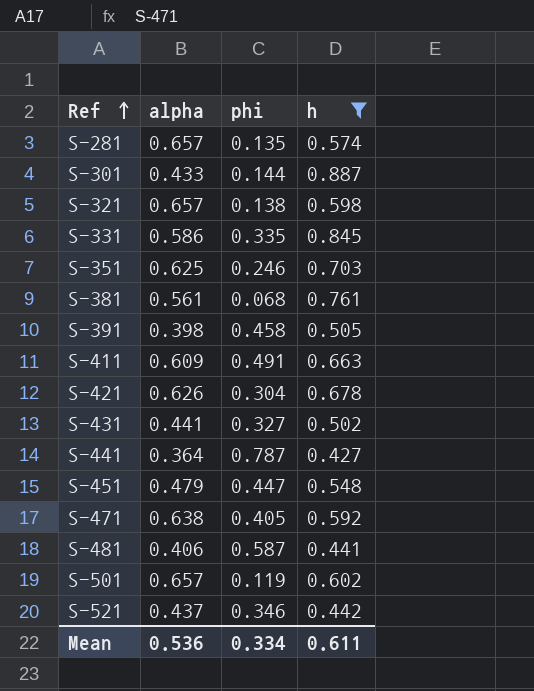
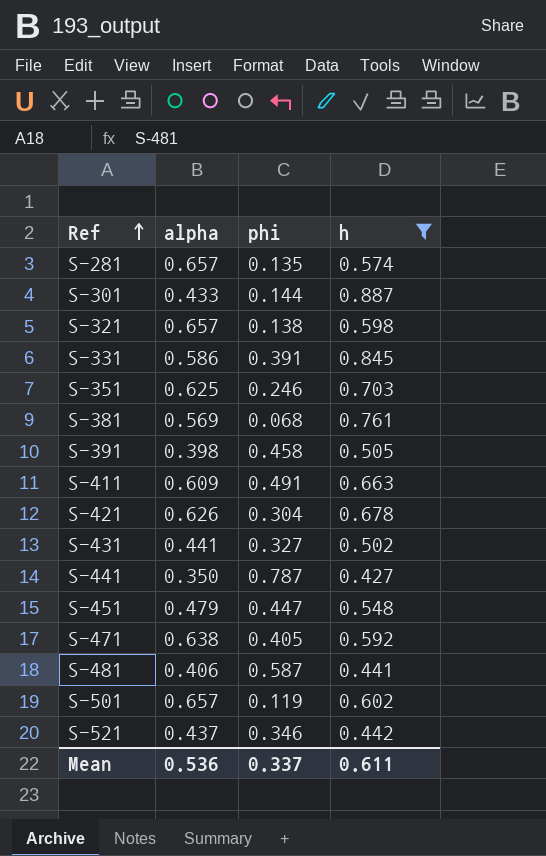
S-331 | phi: 0.335 -> 0.391
S-381 | alpha: 0.561 -> 0.569
S-441 | alpha: 0.364 -> 0.350
Mean | phi: 0.334 -> 0.337

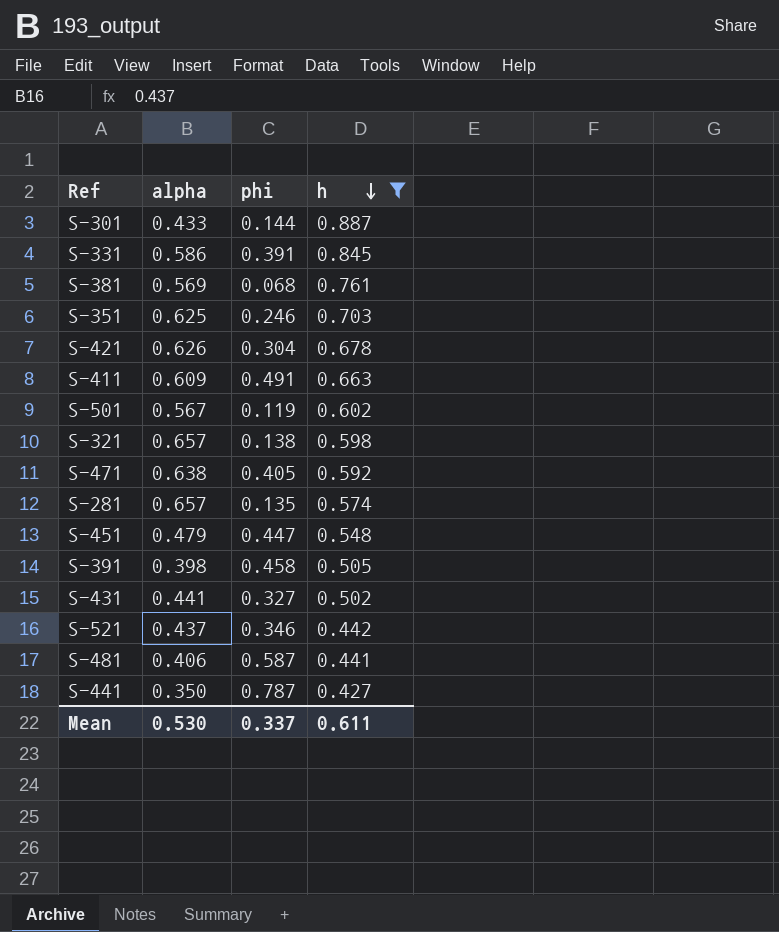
row order: Ref ascending -> h descending
S-501 | alpha: 0.657 -> 0.567
Mean | alpha: 0.536 -> 0.530

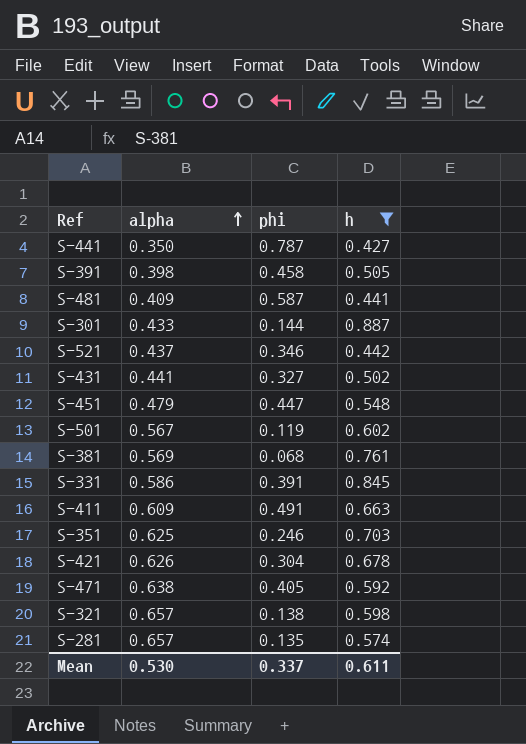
row order: h descending -> alpha ascending
S-481 | alpha: 0.406 -> 0.409

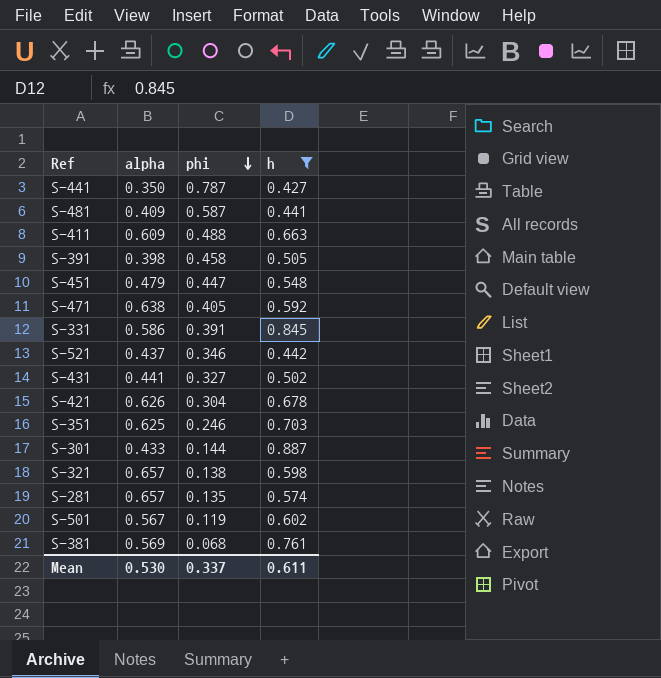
row order: alpha ascending -> phi descending
S-411 | phi: 0.491 -> 0.488

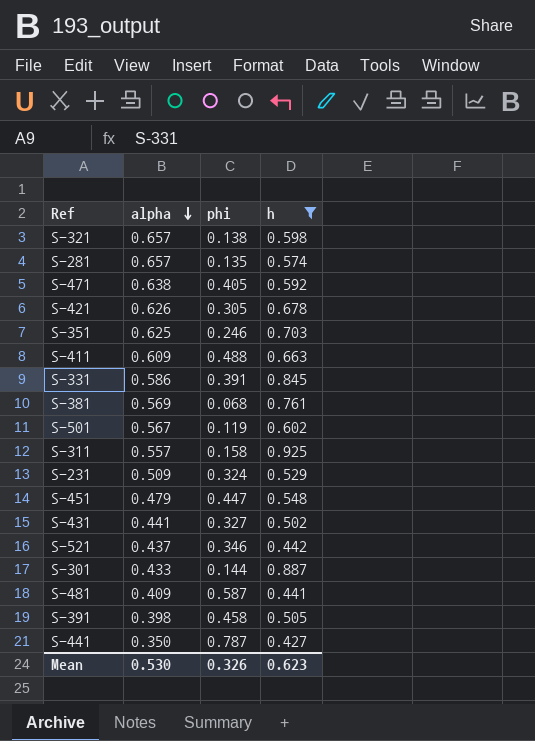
row order: phi descending -> alpha descending
S-421 | phi: 0.304 -> 0.305
row S-311: none -> 0.557 | 0.158 | 0.925
row S-231: none -> 0.509 | 0.324 | 0.529
Mean | phi: 0.337 -> 0.326
Mean | h: 0.611 -> 0.623

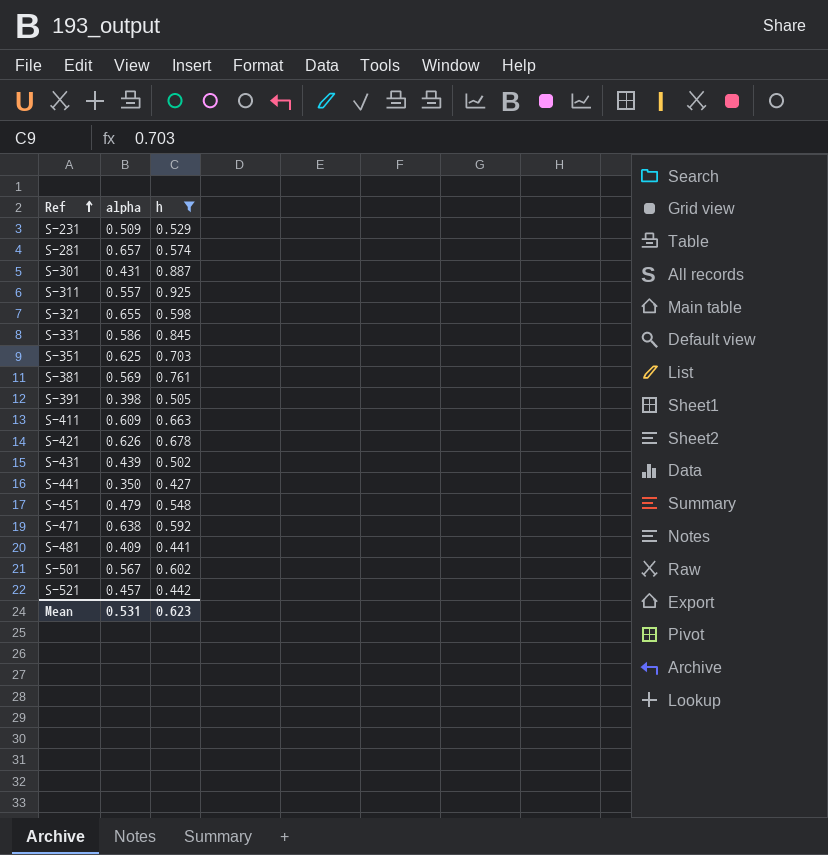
row order: alpha descending -> Ref ascending
column phi | position: 3 -> none
S-301 | alpha: 0.433 -> 0.431
S-321 | alpha: 0.657 -> 0.655
S-431 | alpha: 0.441 -> 0.439
S-521 | alpha: 0.437 -> 0.457
Mean | alpha: 0.530 -> 0.531

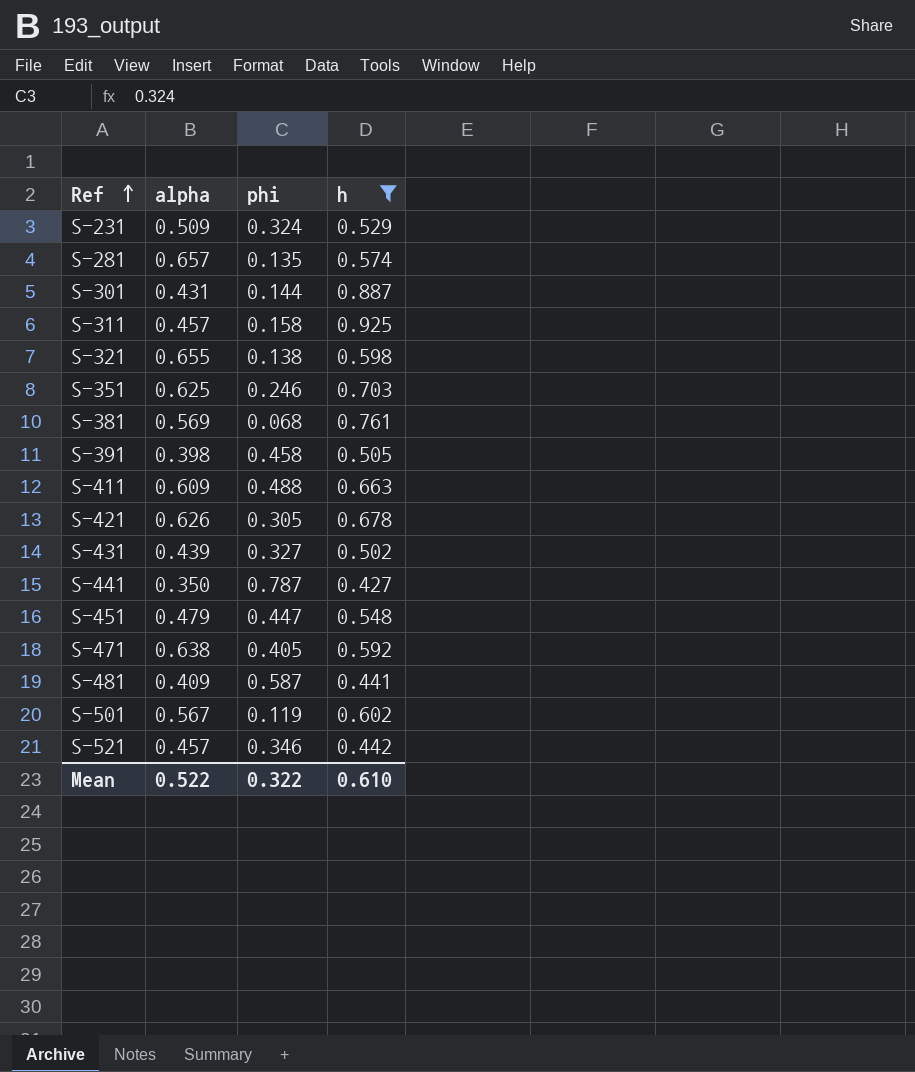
column phi | position: none -> 3
row S-331: 0.586 | 0.845 -> none
S-311 | alpha: 0.557 -> 0.457
Mean | alpha: 0.531 -> 0.522
Mean | h: 0.623 -> 0.610

